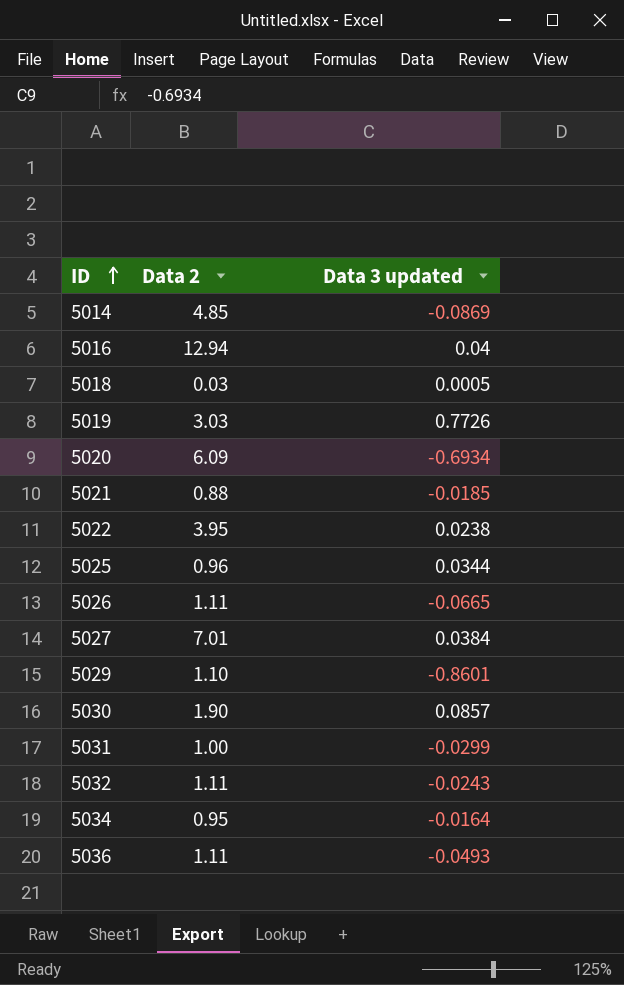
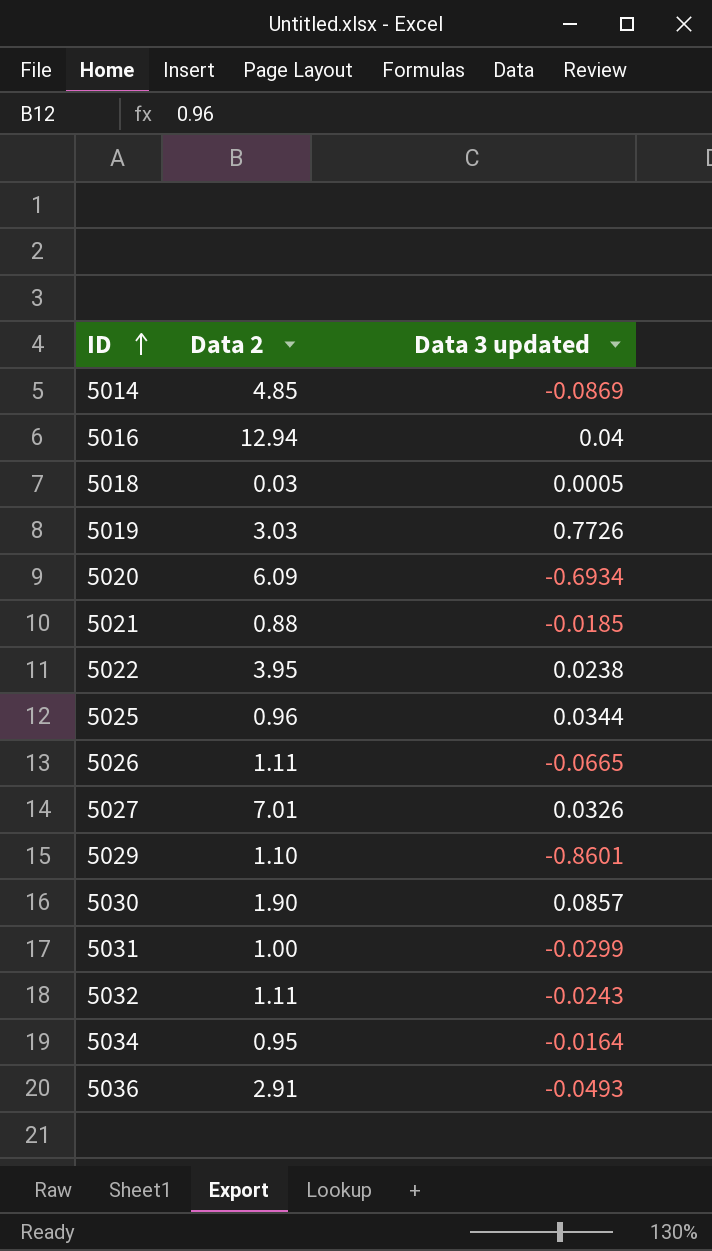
5027 | Data 3 updated: 0.0384 -> 0.0326
5036 | Data 2: 1.11 -> 2.91

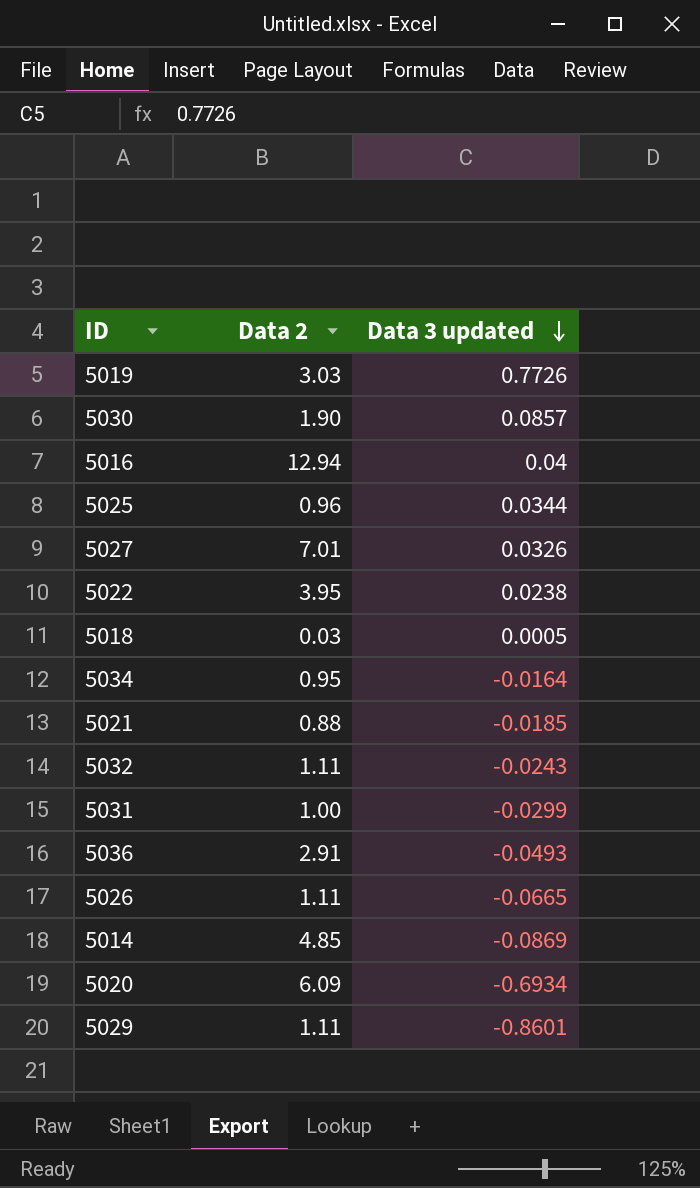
row order: ID ascending -> Data 3 updated descending
5029 | Data 2: 1.10 -> 1.11

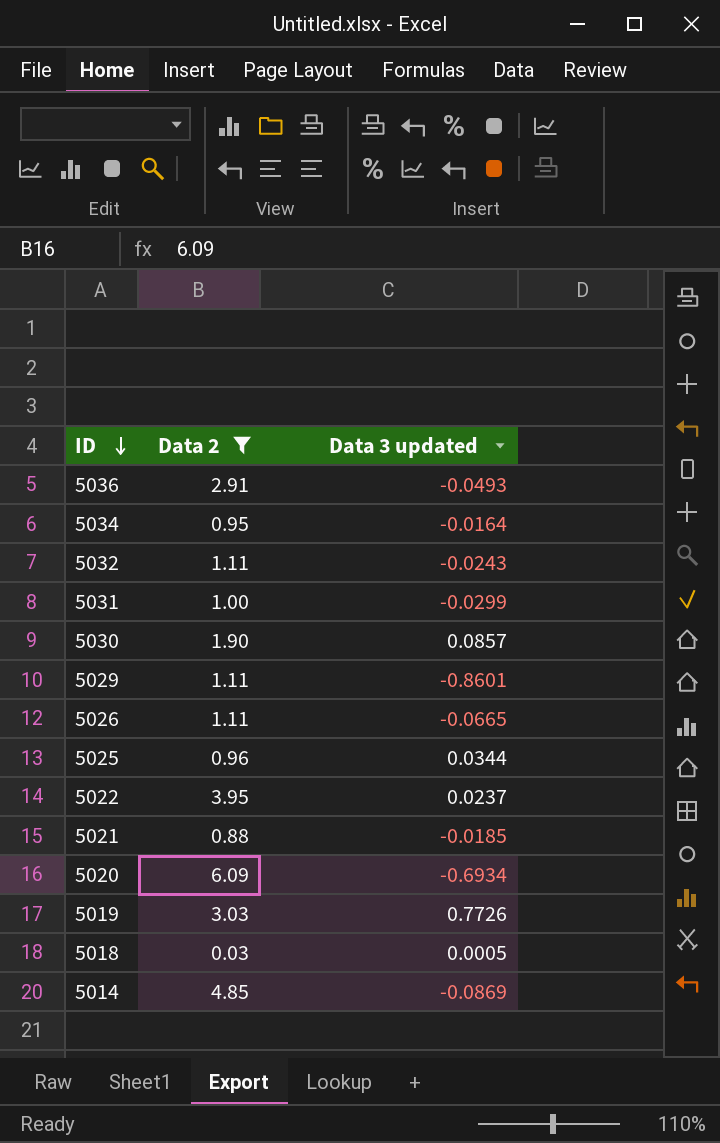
filter: none -> Data 2 <= 6.09
row order: Data 3 updated descending -> ID descending
5022 | Data 3 updated: 0.0238 -> 0.0237

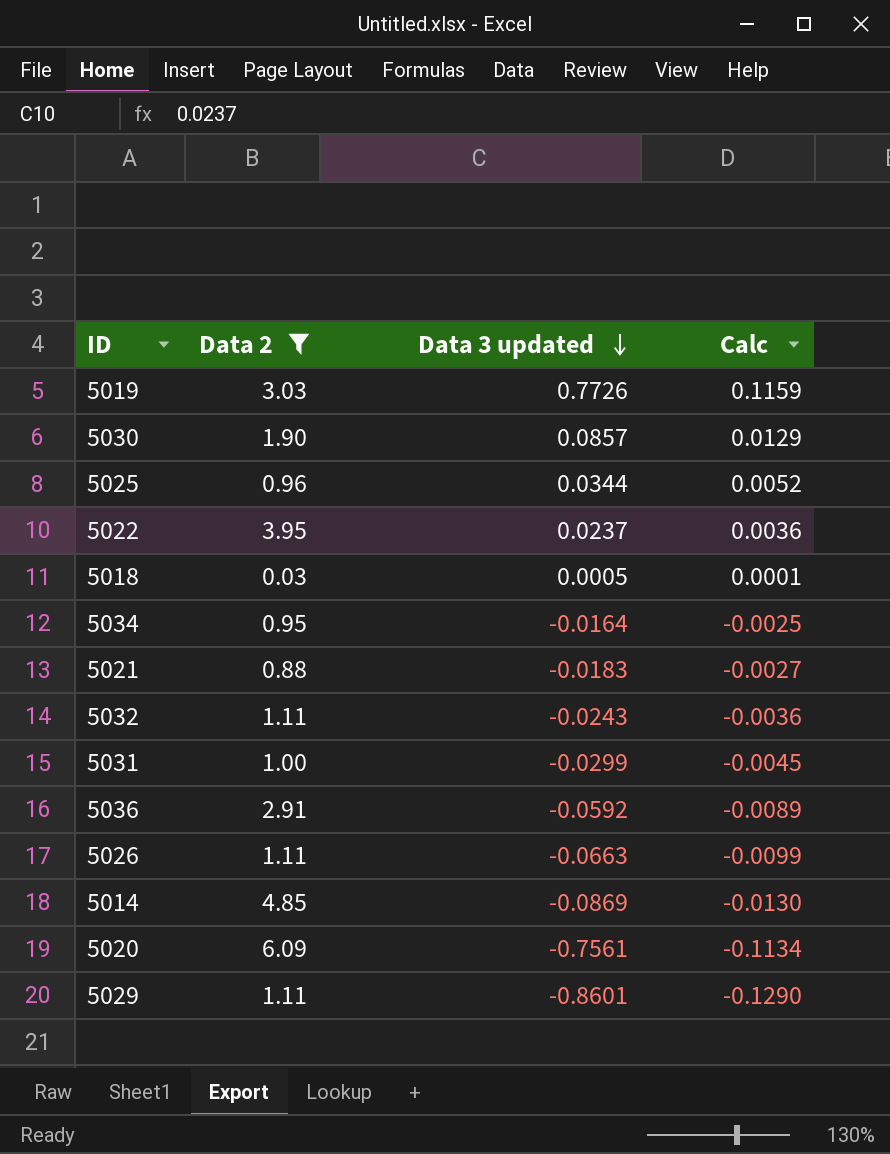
row order: ID descending -> Data 3 updated descending
column Calc | formula: none -> [Data 3 updated] * 0.15
5021 | Data 3 updated: -0.0185 -> -0.0183
5036 | Data 3 updated: -0.0493 -> -0.0592
5026 | Data 3 updated: -0.0665 -> -0.0663
5020 | Data 3 updated: -0.6934 -> -0.7561

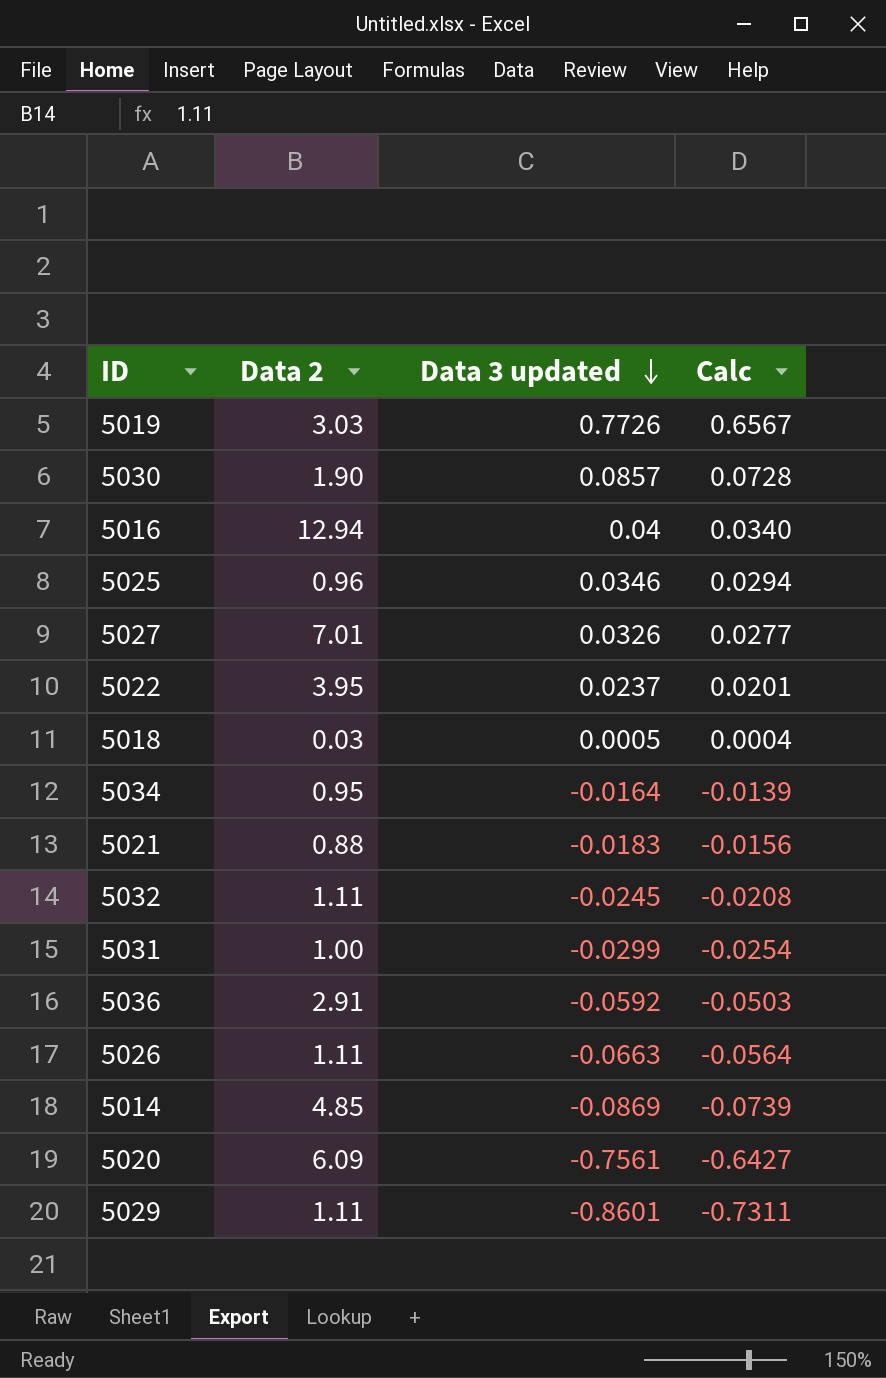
filter: Data 2 <= 6.09 -> none
column Calc | formula: [Data 3 updated] * 0.15 -> [Data 3 updated] * 0.85
5025 | Data 3 updated: 0.0344 -> 0.0346
5032 | Data 3 updated: -0.0243 -> -0.0245

